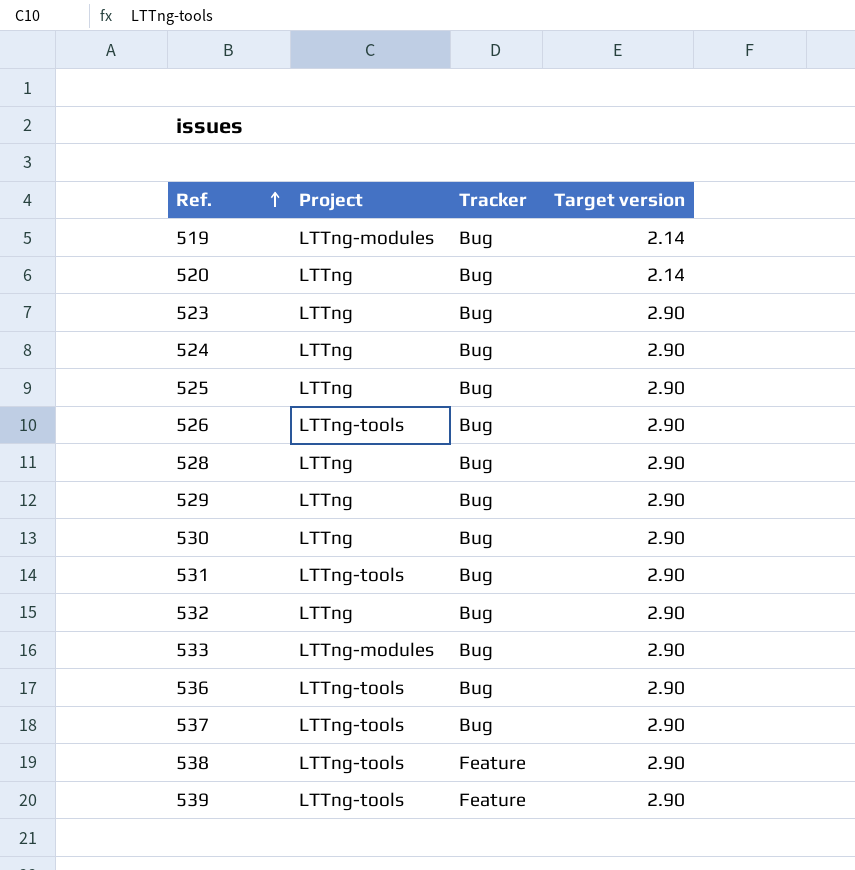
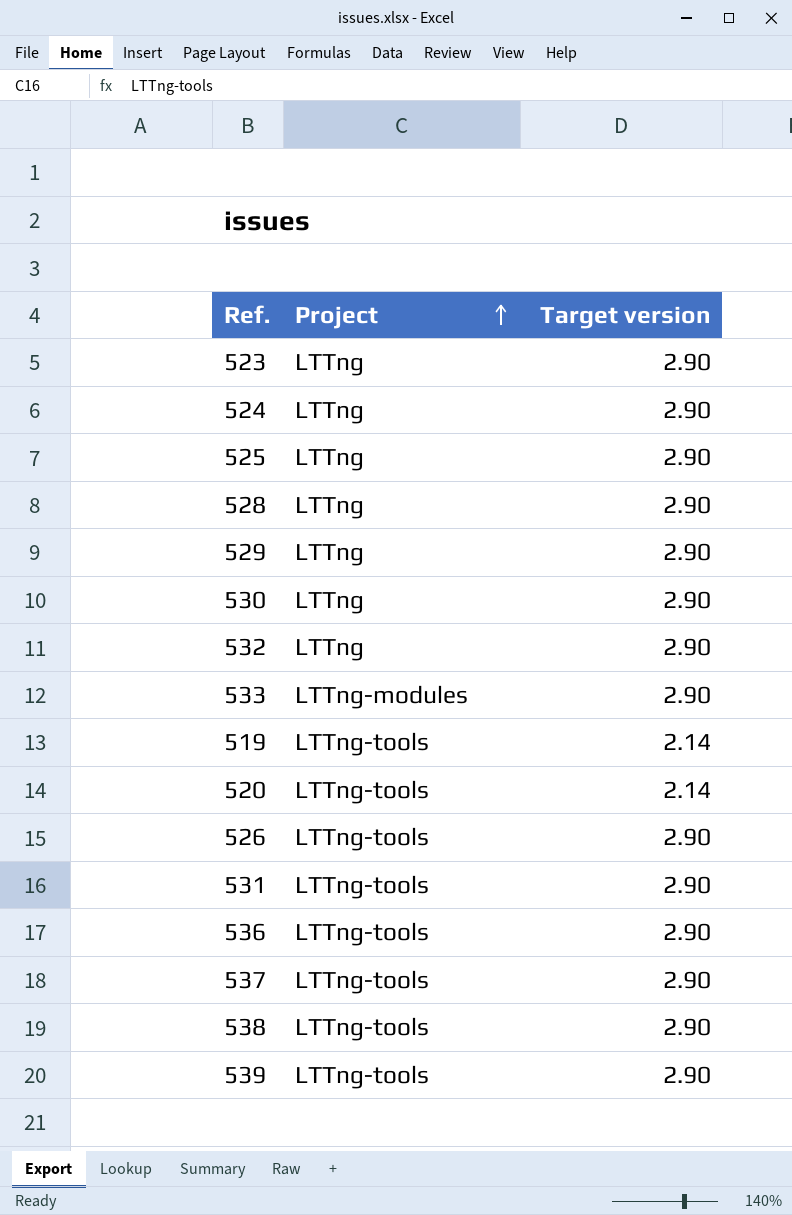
row order: Ref. ascending -> Project ascending
column Tracker | position: 3 -> none
519 | Project: LTTng-modules -> LTTng-tools
520 | Project: LTTng -> LTTng-tools

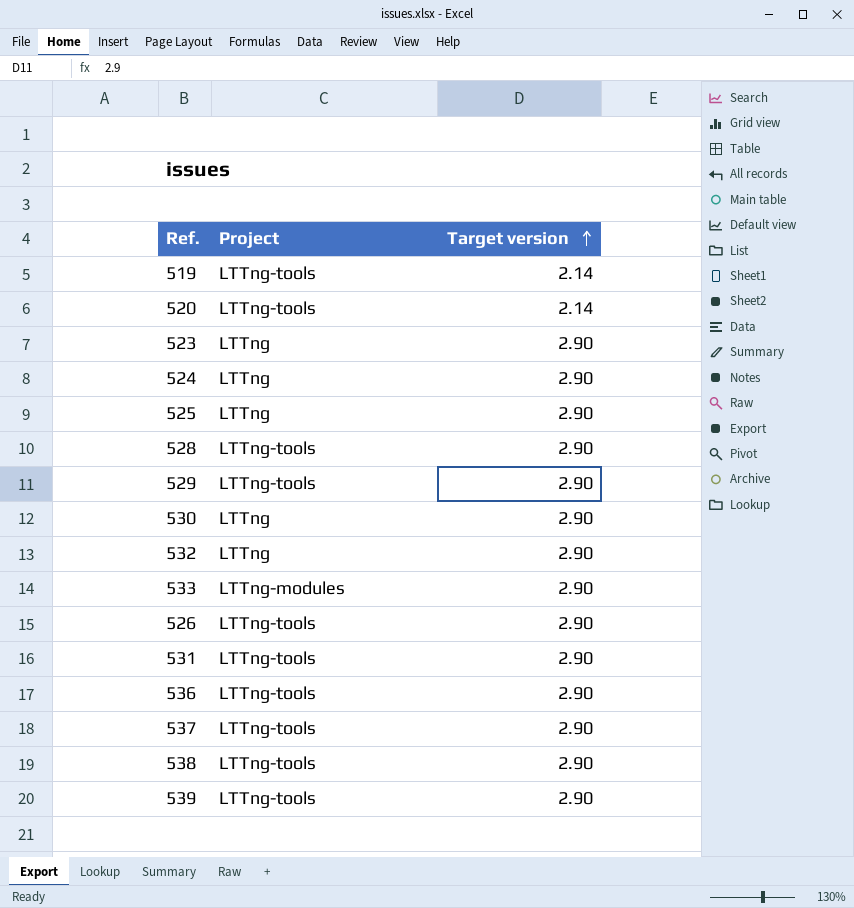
row order: Project ascending -> Target version ascending
528 | Project: LTTng -> LTTng-tools
529 | Project: LTTng -> LTTng-tools

